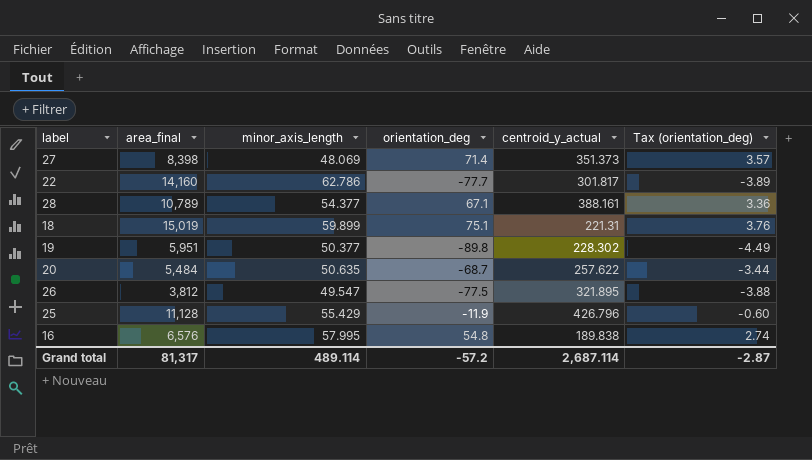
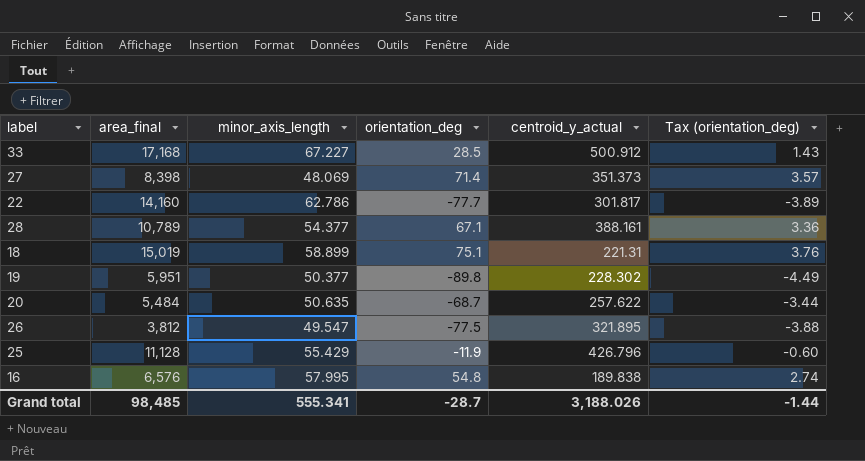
row 33: none -> 17,168 | 67.227 | 28.5 | 500.912 | 1.43
18 | minor_axis_length: 59.899 -> 58.899
Grand total | area_final: 81,317 -> 98,485
Grand total | minor_axis_length: 489.114 -> 555.341
Grand total | orientation_deg: -57.2 -> -28.7
Grand total | centroid_y_actual: 2,687.114 -> 3,188.026
Grand total | Tax (orientation_deg): -2.87 -> -1.44

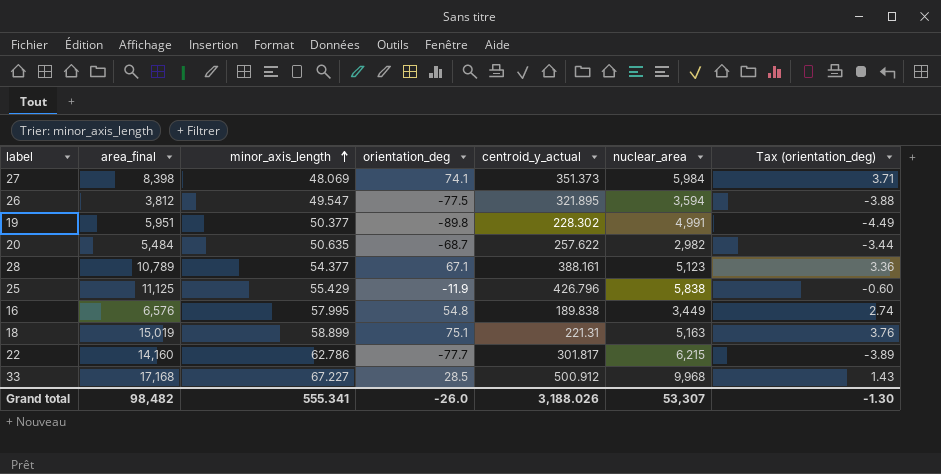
row order: none -> minor_axis_length ascending
column nuclear_area | position: none -> 6
27 | orientation_deg: 71.4 -> 74.1
27 | Tax (orientation_deg): 3.57 -> 3.71
25 | area_final: 11,128 -> 11,125
Grand total | area_final: 98,485 -> 98,482
Grand total | orientation_deg: -28.7 -> -26.0
Grand total | Tax (orientation_deg): -1.44 -> -1.30

